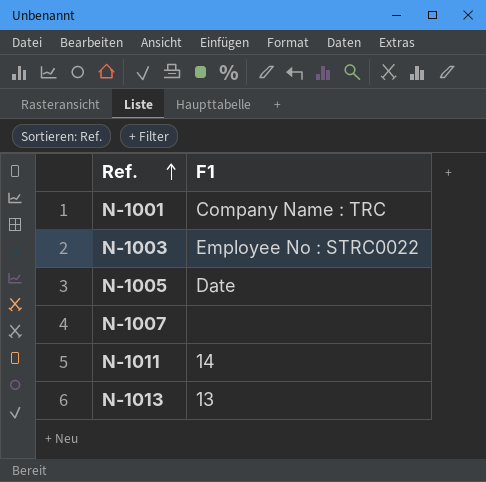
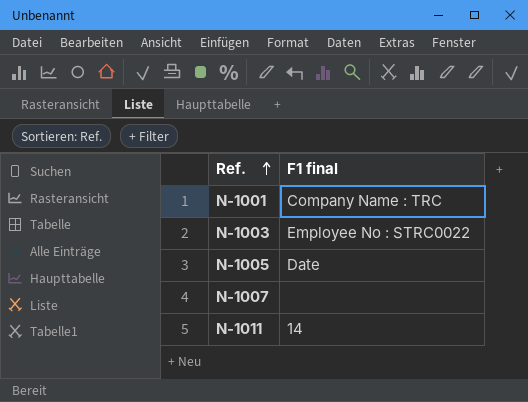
column name: F1 -> F1 final
row N-1013: 13 -> none

